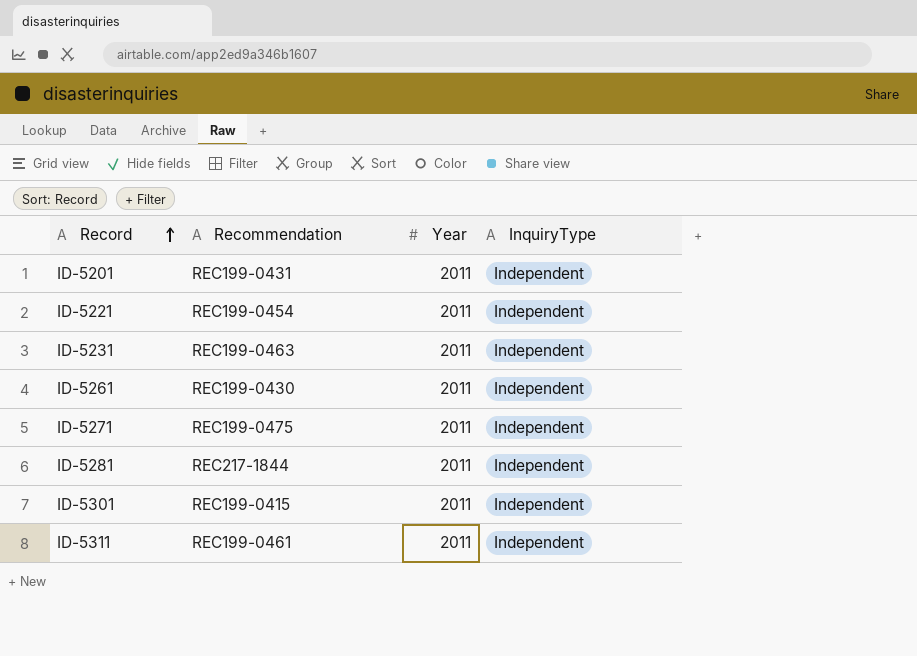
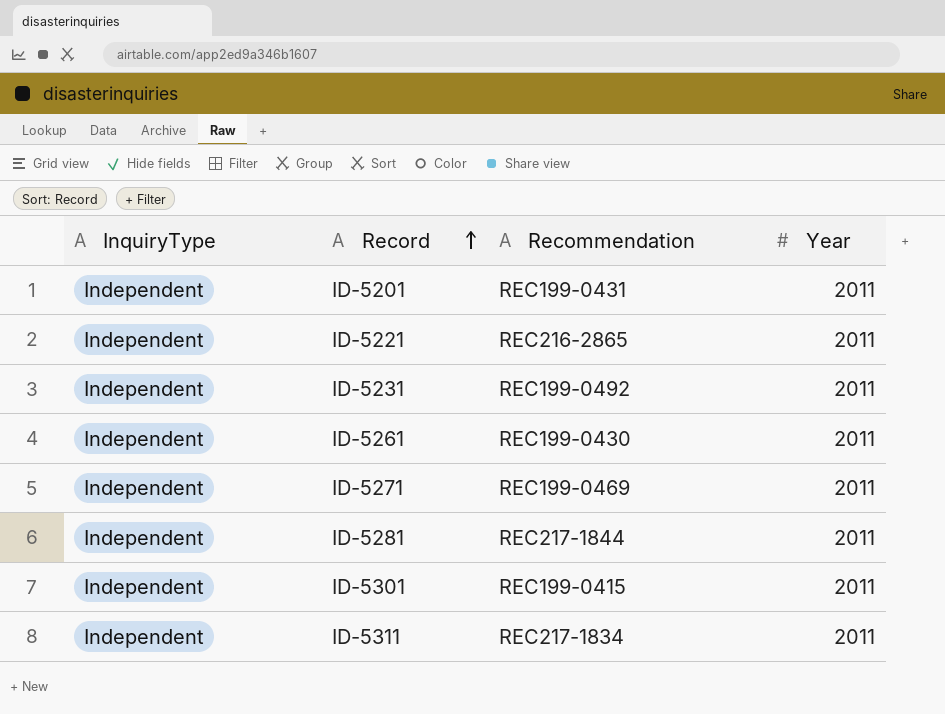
column InquiryType | position: 4 -> 1
ID-5221 | Recommendation: REC199-0454 -> REC216-2865
ID-5231 | Recommendation: REC199-0463 -> REC199-0492
ID-5271 | Recommendation: REC199-0475 -> REC199-0469
ID-5311 | Recommendation: REC199-0461 -> REC217-1834

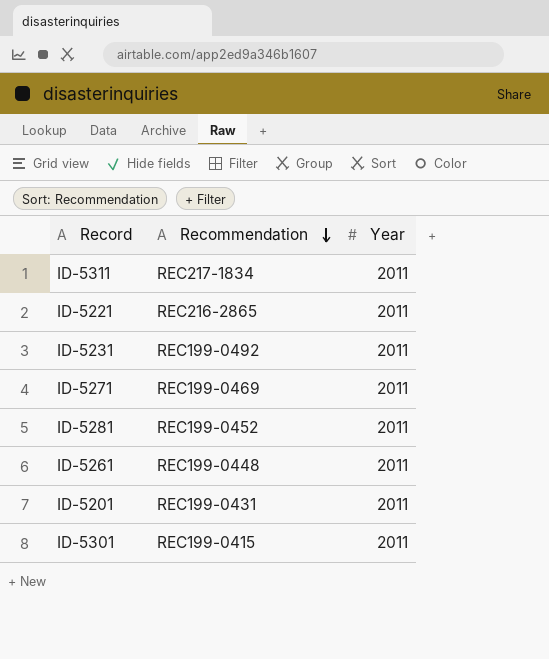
row order: Record ascending -> Recommendation descending
column InquiryType | position: 1 -> none
ID-5281 | Recommendation: REC217-1844 -> REC199-0452
ID-5261 | Recommendation: REC199-0430 -> REC199-0448

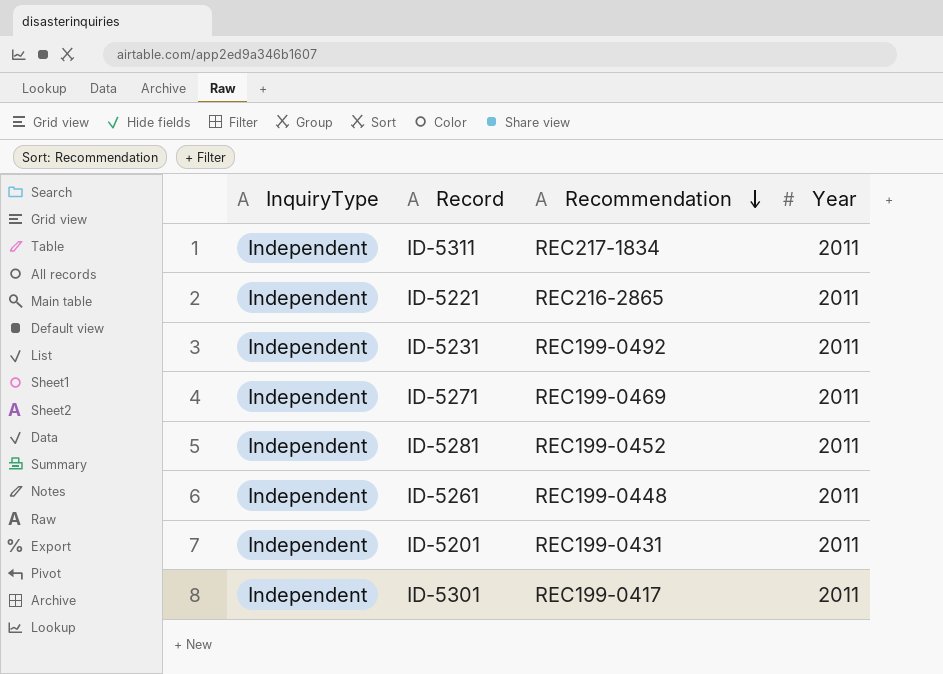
column InquiryType | position: none -> 1
ID-5301 | Recommendation: REC199-0415 -> REC199-0417

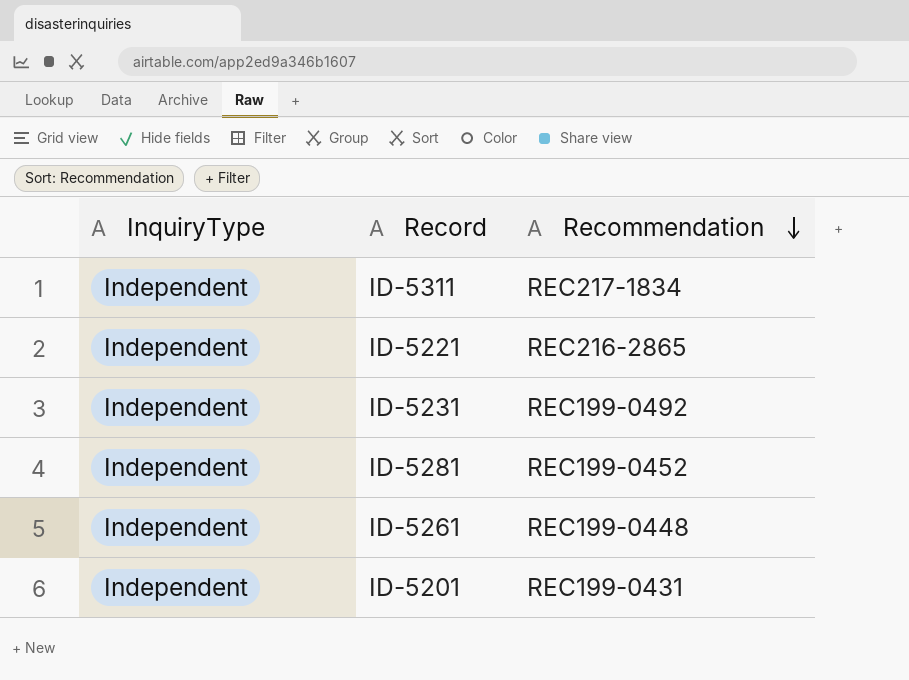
column Year | position: 4 -> none
row ID-5271: Independent | REC199-0469 | 2011 -> none
row ID-5301: Independent | REC199-0417 | 2011 -> none

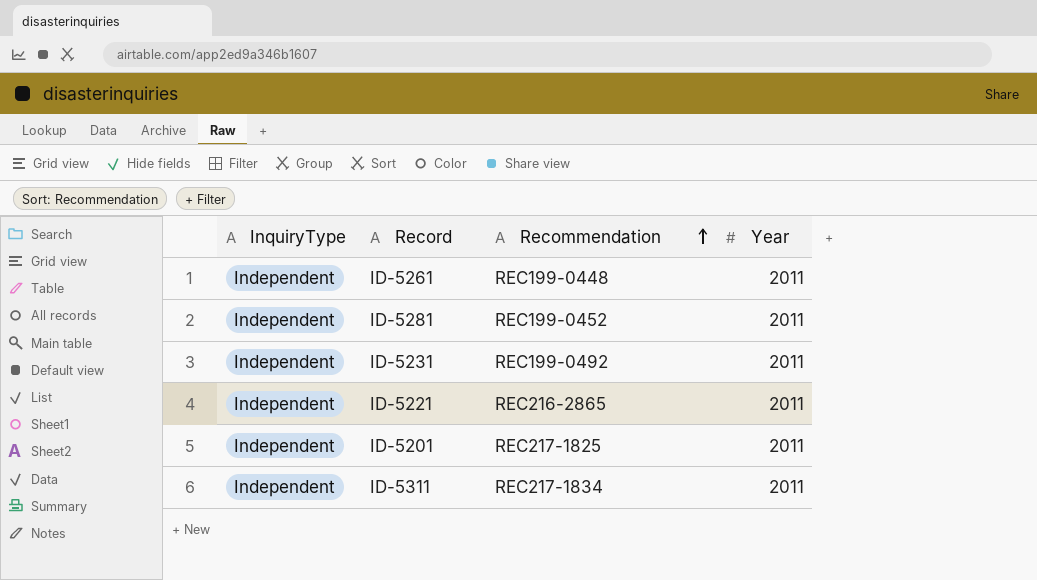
row order: Recommendation descending -> Recommendation ascending
column Year | position: none -> 4
ID-5201 | Recommendation: REC199-0431 -> REC217-1825

